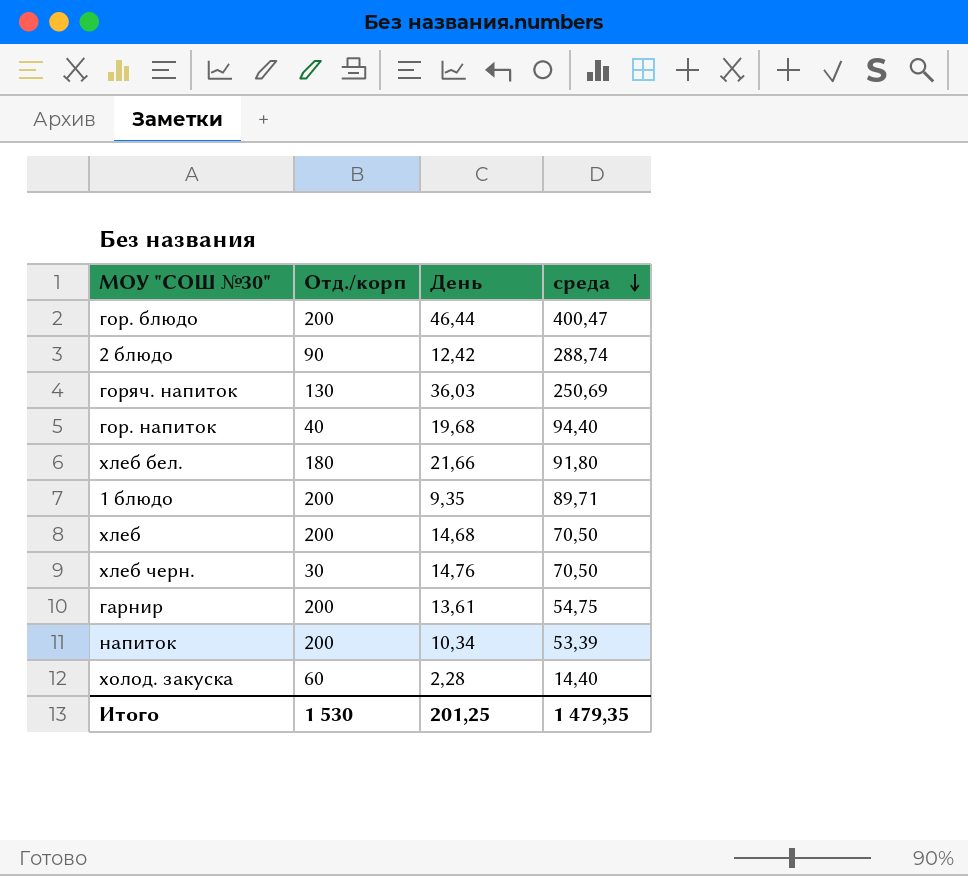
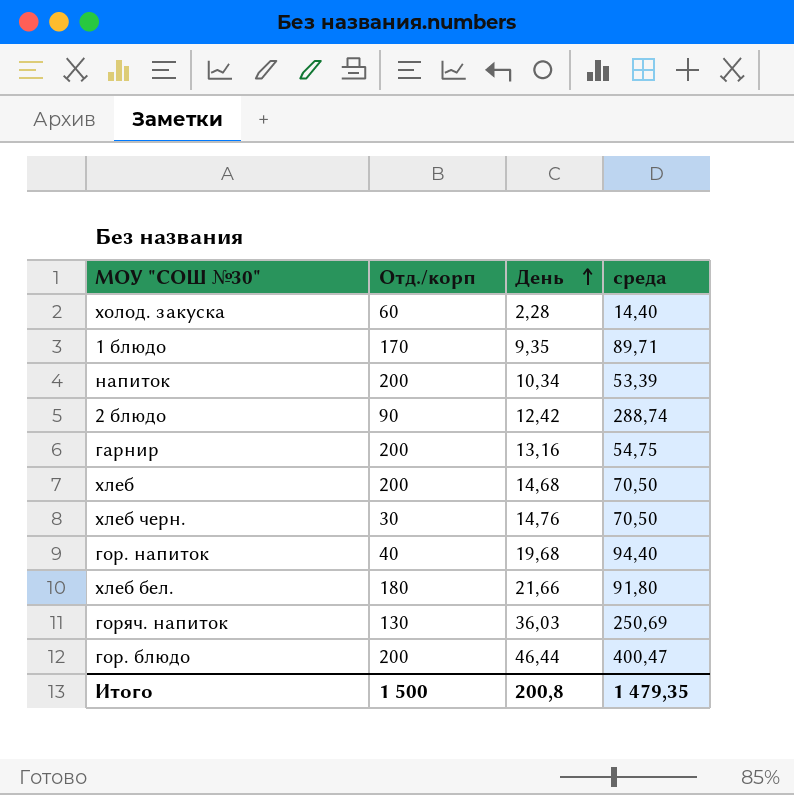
row order: среда descending -> День ascending
1 блюдо | Отд./корп: 200 -> 170
гарнир | День: 13,61 -> 13,16
Итого | Отд./корп: 1 530 -> 1 500
Итого | День: 201,25 -> 200,8

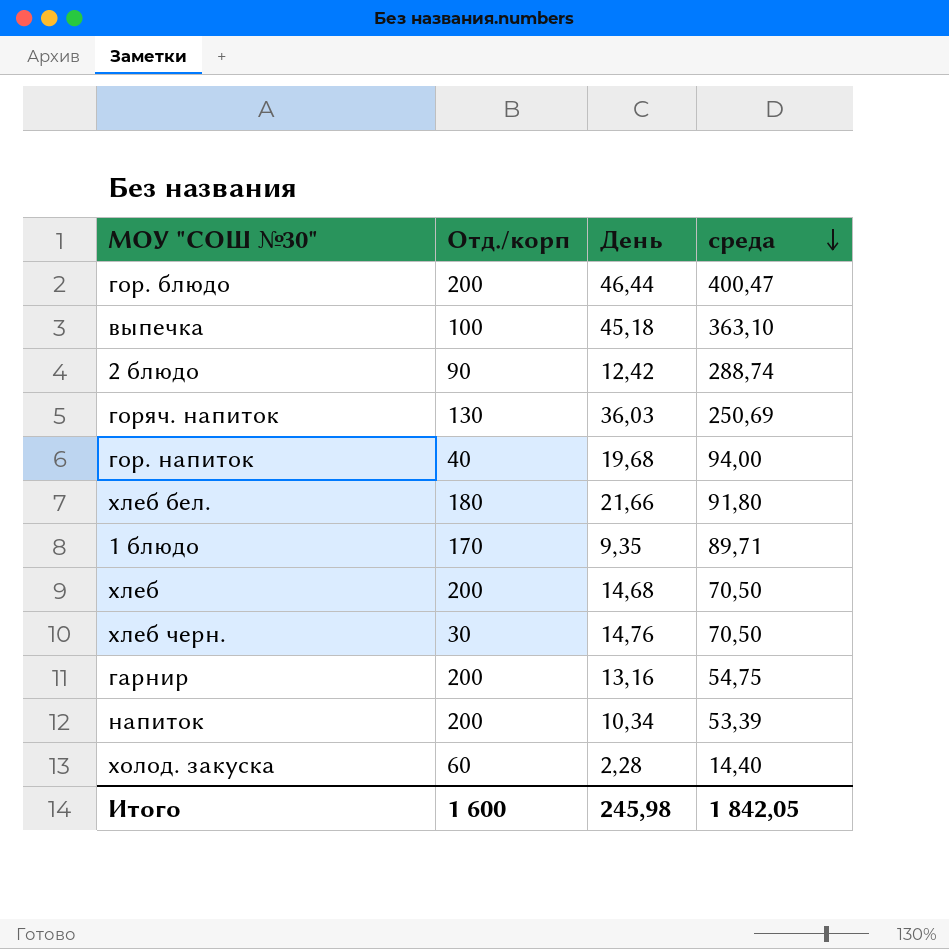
row order: День ascending -> среда descending
row выпечка: none -> 100 | 45,18 | 363,10
гор. напиток | среда: 94,40 -> 94,00
Итого | Отд./корп: 1 500 -> 1 600
Итого | День: 200,8 -> 245,98
Итого | среда: 1 479,35 -> 1 842,05

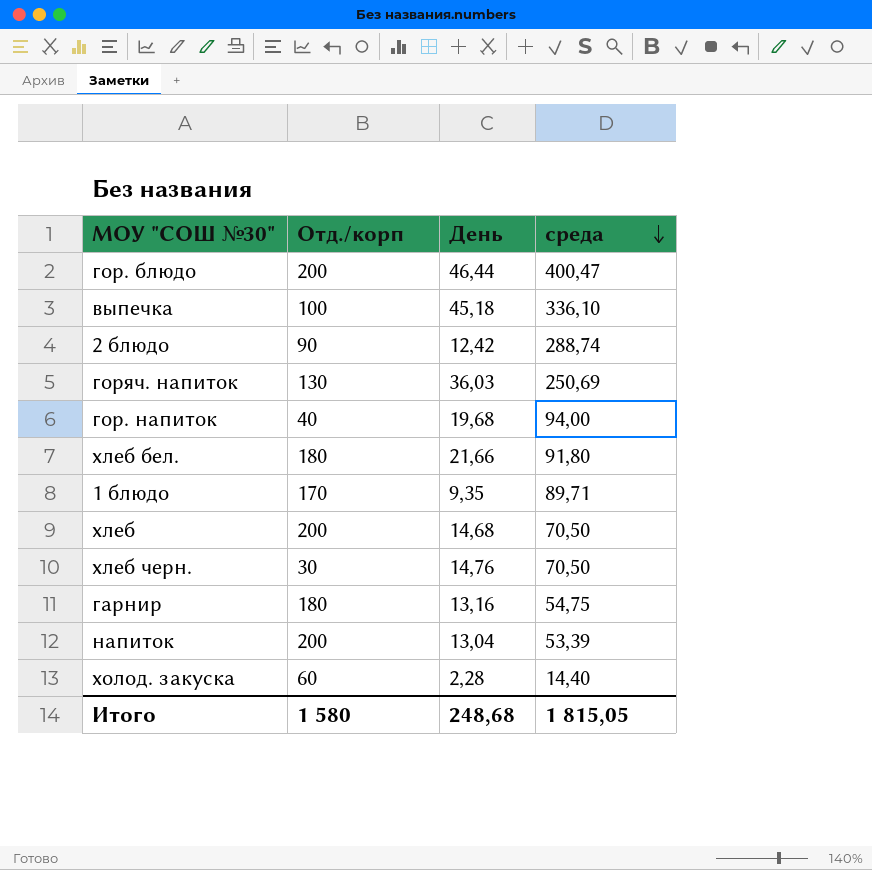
выпечка | среда: 363,10 -> 336,10
гарнир | Отд./корп: 200 -> 180
напиток | День: 10,34 -> 13,04
Итого | Отд./корп: 1 600 -> 1 580
Итого | День: 245,98 -> 248,68
Итого | среда: 1 842,05 -> 1 815,05

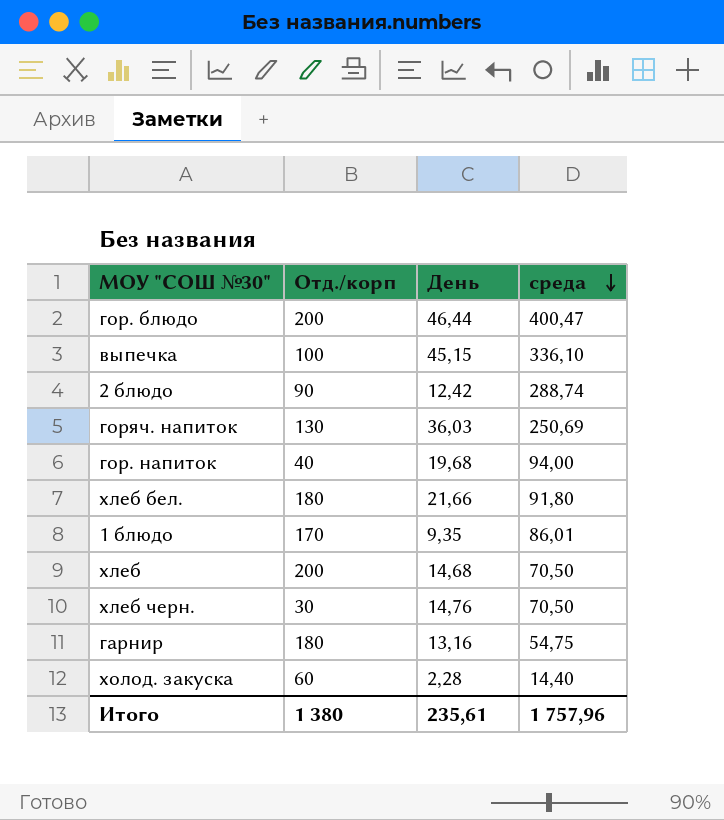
row напиток: 200 | 13,04 | 53,39 -> none
выпечка | День: 45,18 -> 45,15
1 блюдо | среда: 89,71 -> 86,01
Итого | Отд./корп: 1 580 -> 1 380
Итого | День: 248,68 -> 235,61
Итого | среда: 1 815,05 -> 1 757,96

